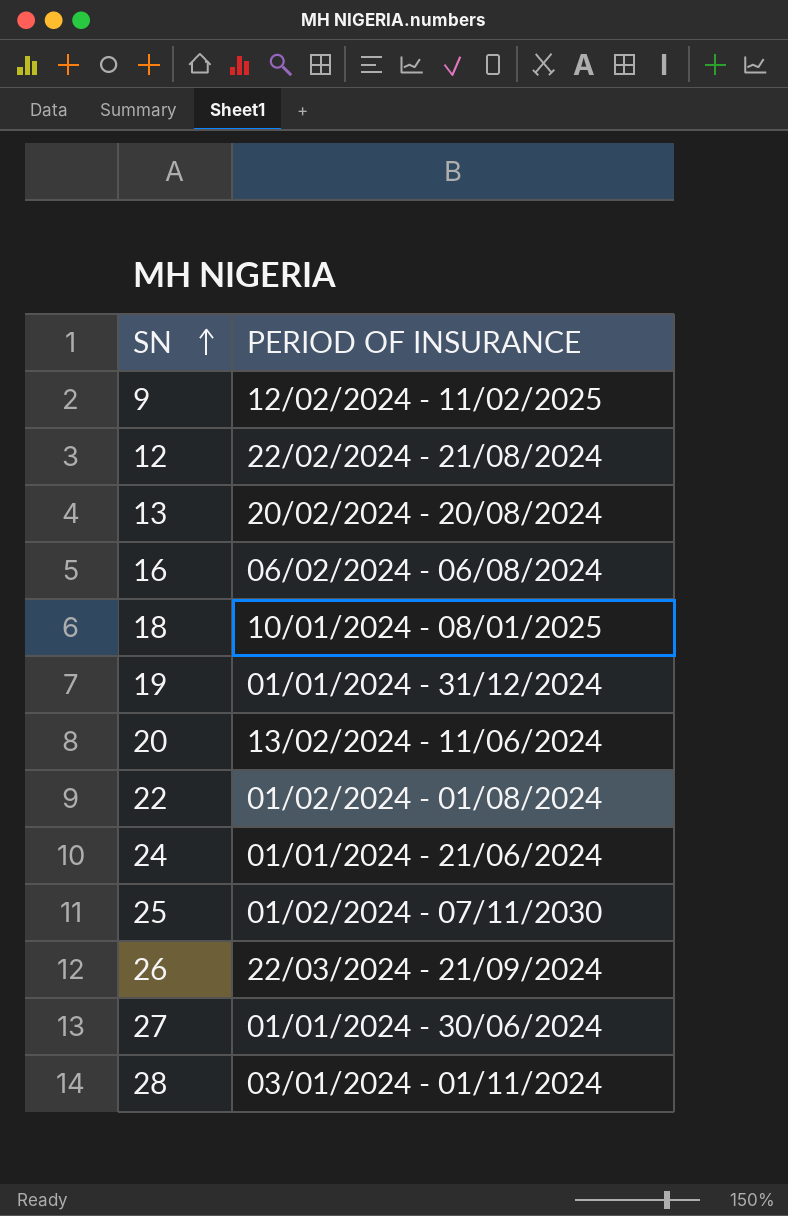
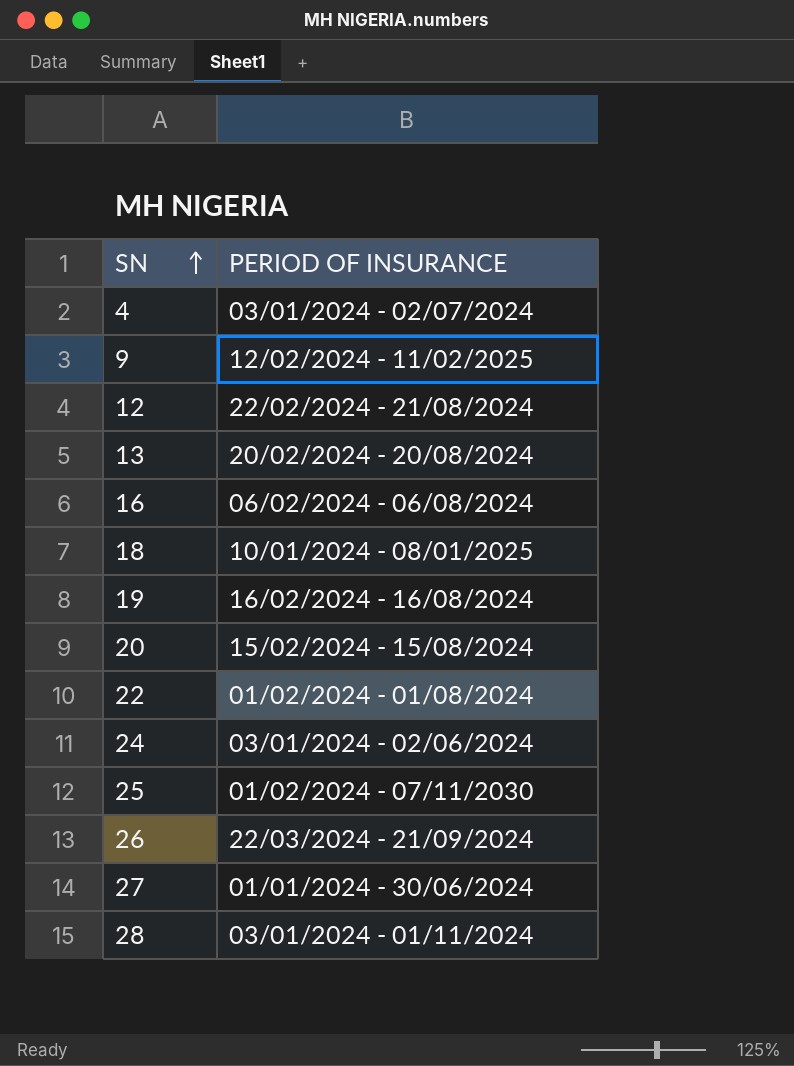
row 4: none -> 03/01/2024 - 02/07/2024
19 | PERIOD OF INSURANCE: 01/01/2024 - 31/12/2024 -> 16/02/2024 - 16/08/2024
20 | PERIOD OF INSURANCE: 13/02/2024 - 11/06/2024 -> 15/02/2024 - 15/08/2024
24 | PERIOD OF INSURANCE: 01/01/2024 - 21/06/2024 -> 03/01/2024 - 02/06/2024

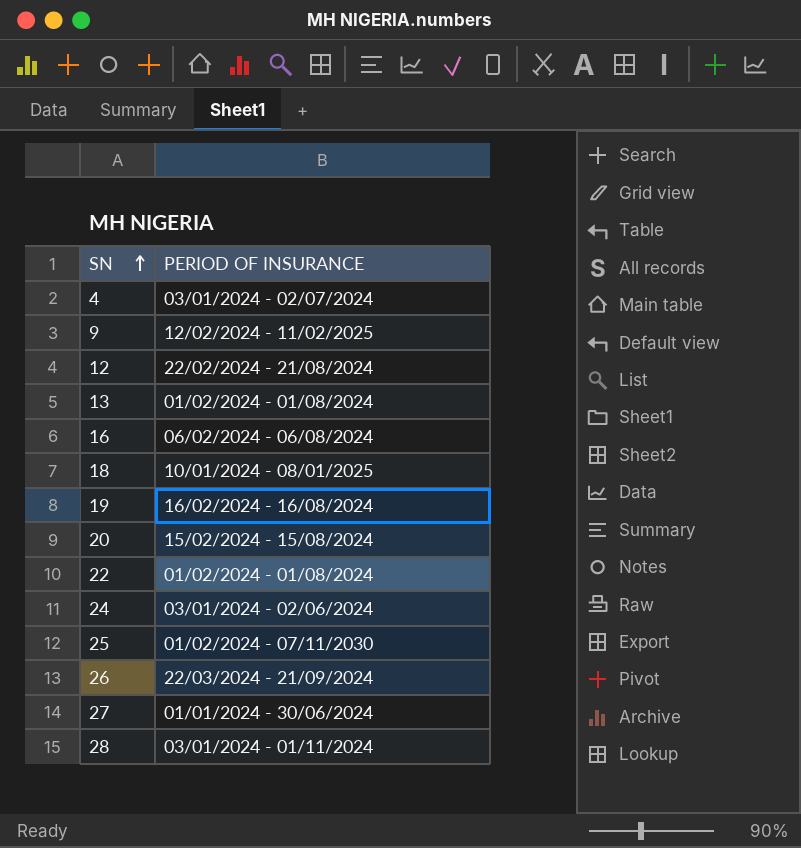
13 | PERIOD OF INSURANCE: 20/02/2024 - 20/08/2024 -> 01/02/2024 - 01/08/2024

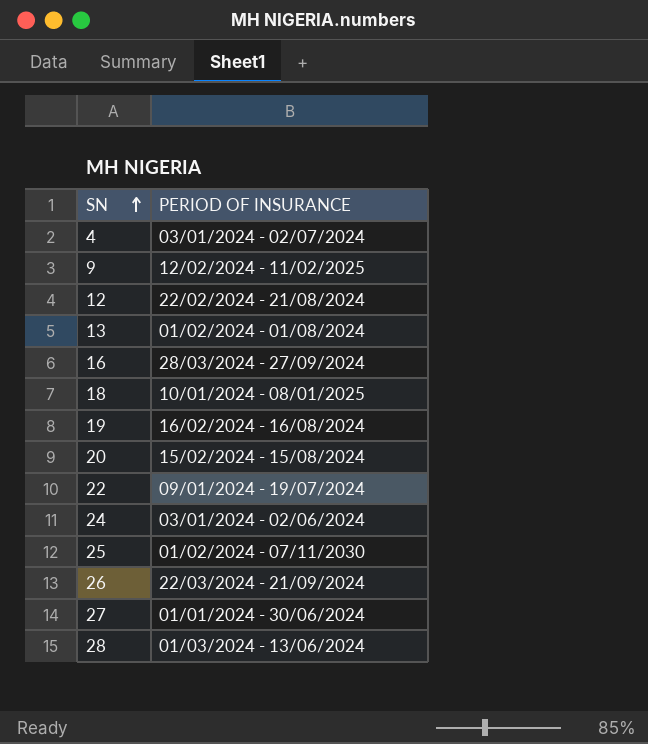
16 | PERIOD OF INSURANCE: 06/02/2024 - 06/08/2024 -> 28/03/2024 - 27/09/2024
22 | PERIOD OF INSURANCE: 01/02/2024 - 01/08/2024 -> 09/01/2024 - 19/07/2024
28 | PERIOD OF INSURANCE: 03/01/2024 - 01/11/2024 -> 01/03/2024 - 13/06/2024

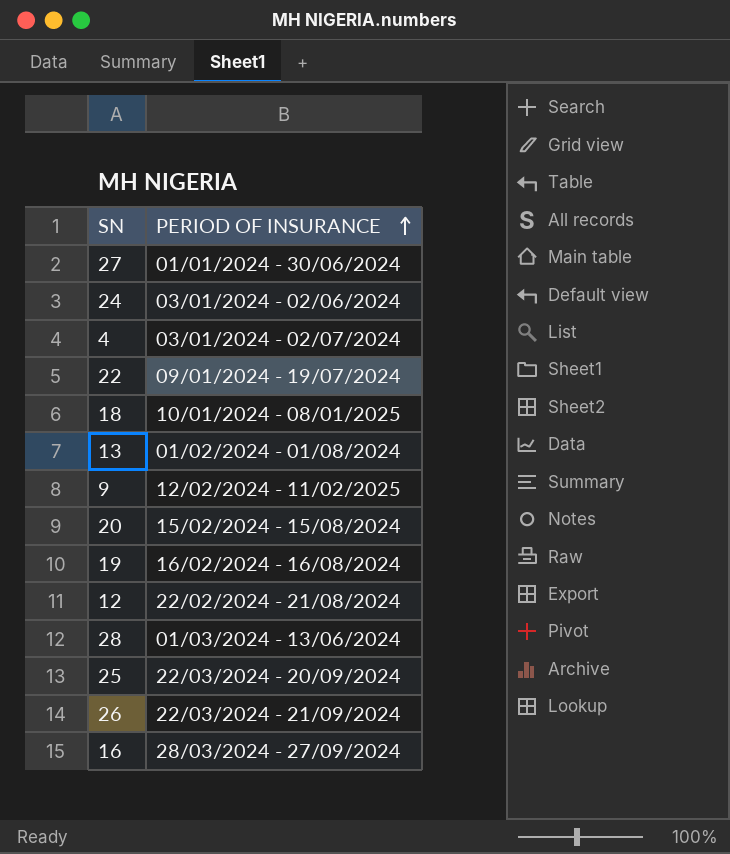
row order: SN ascending -> PERIOD OF INSURANCE ascending
25 | PERIOD OF INSURANCE: 01/02/2024 - 07/11/2030 -> 22/03/2024 - 20/09/2024

